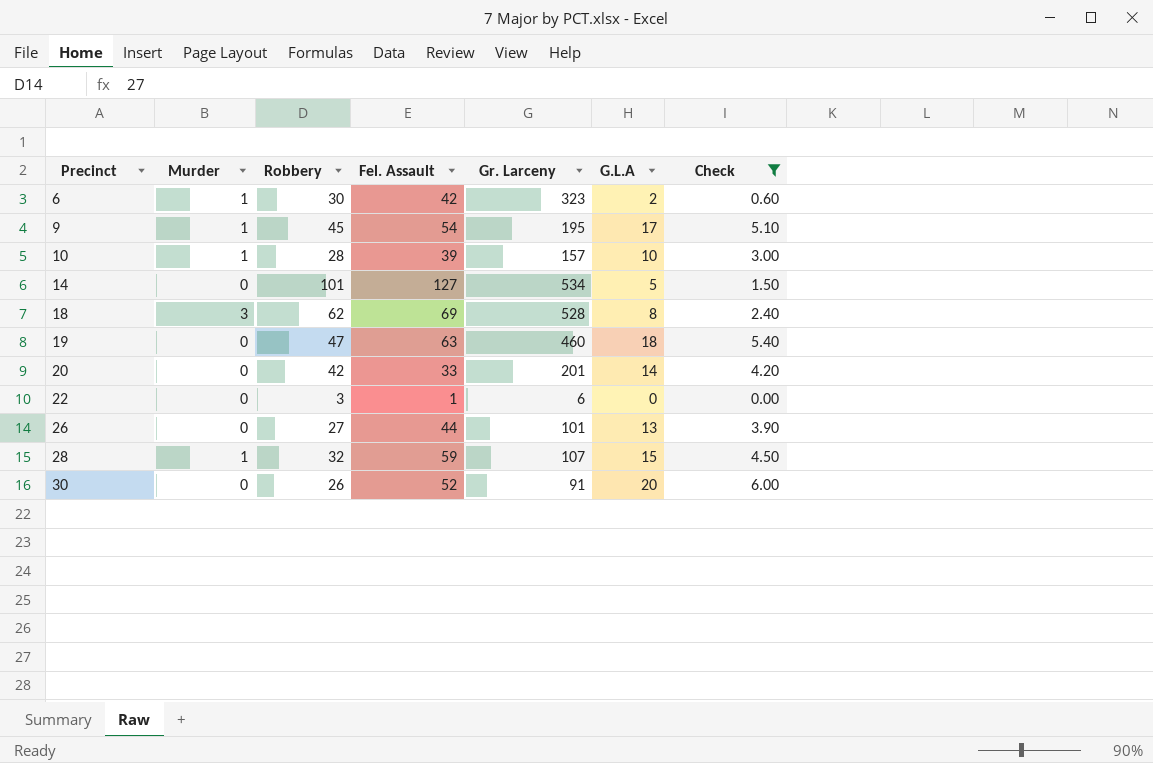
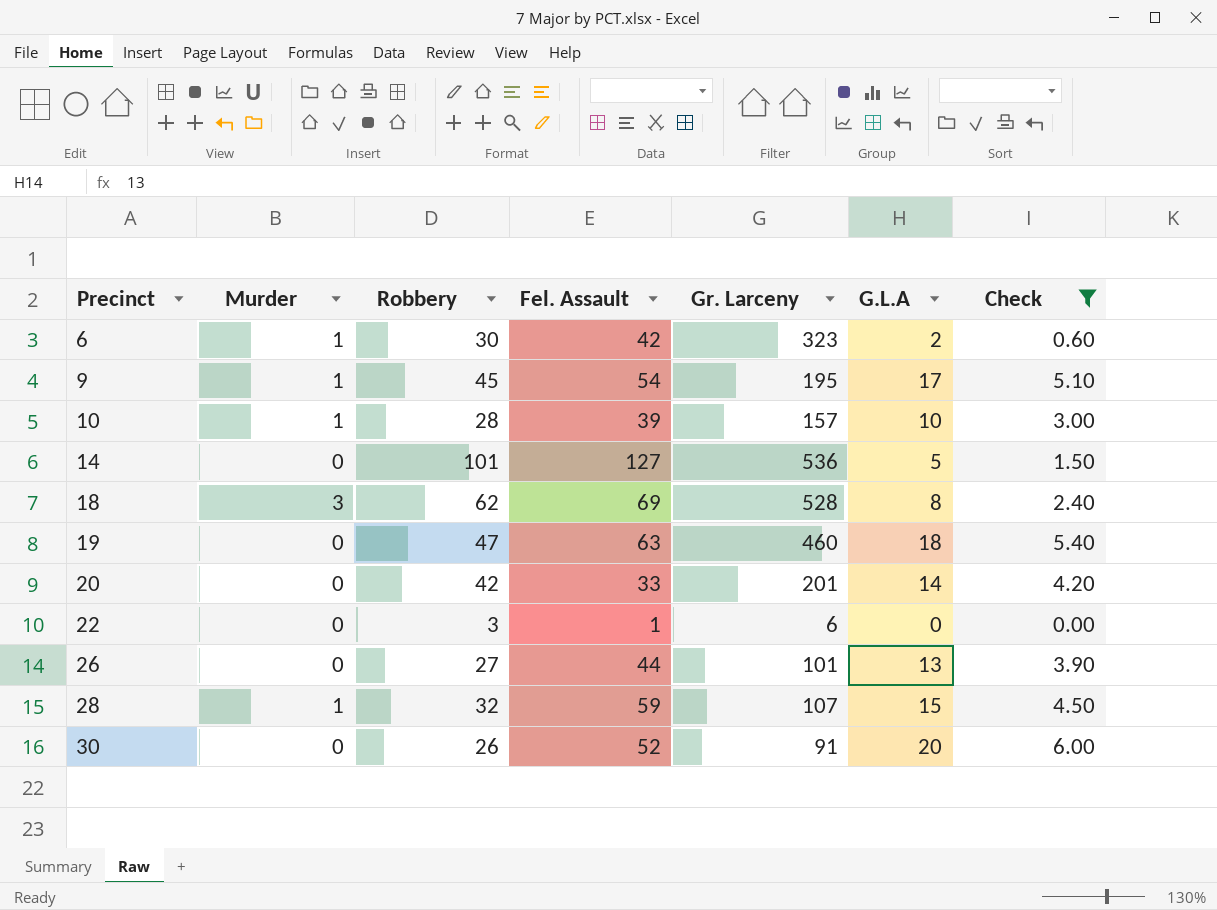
14 | Gr. Larceny: 534 -> 536

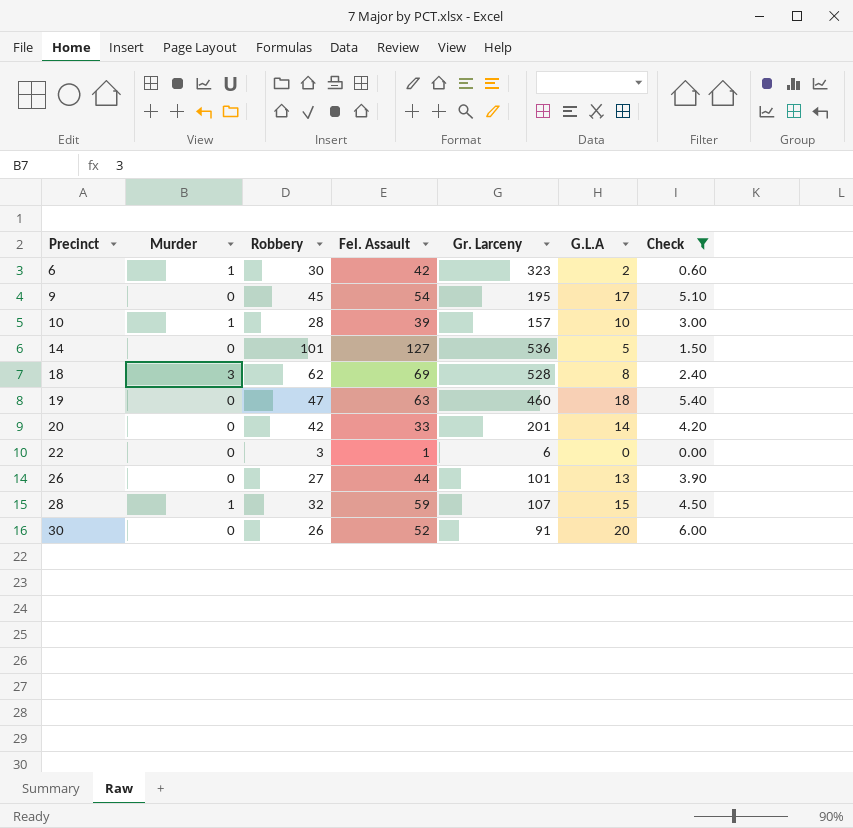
9 | Murder: 1 -> 0

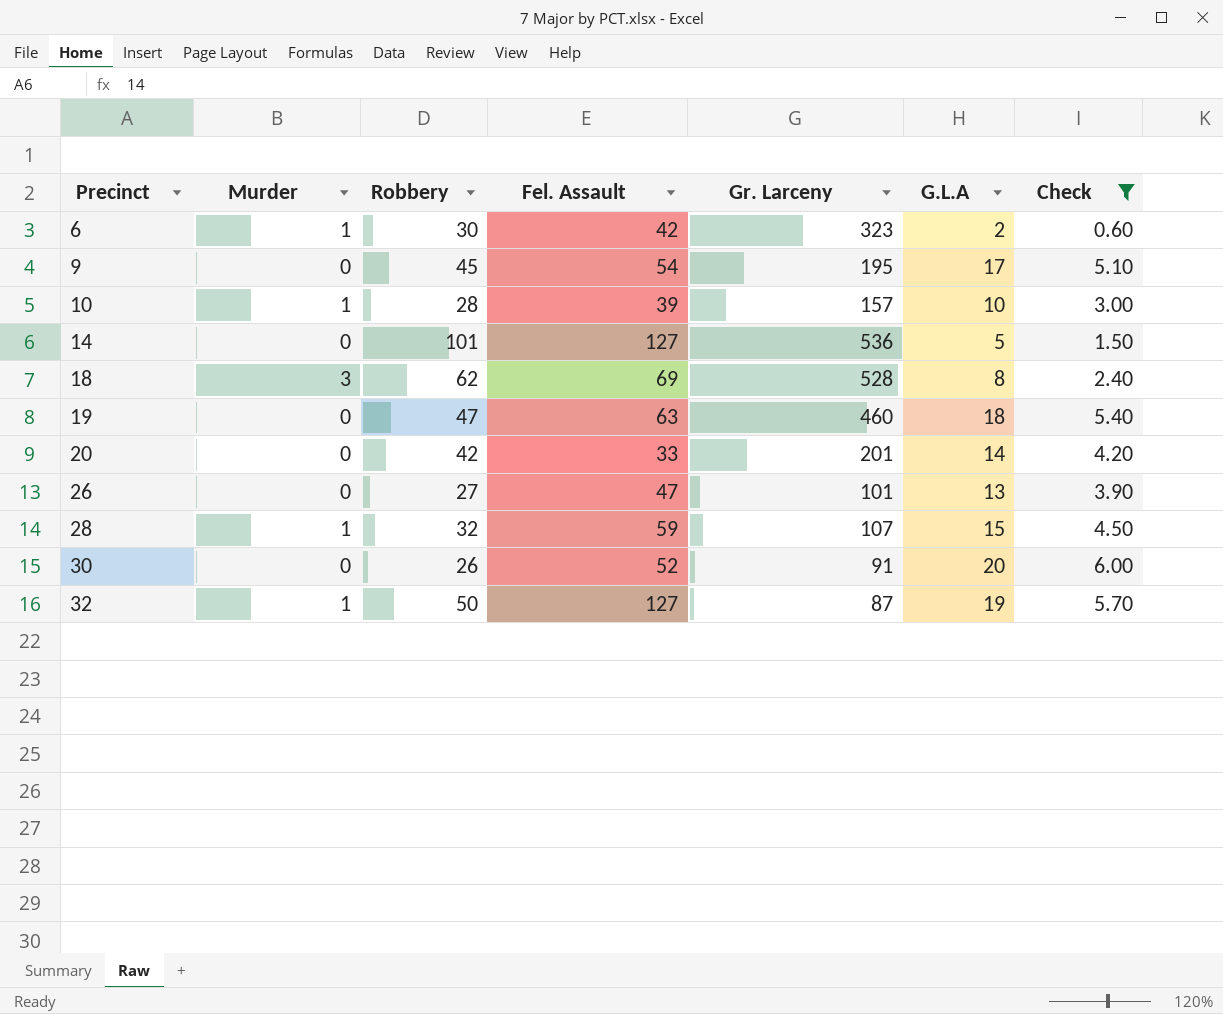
row 22: 0 | 3 | 1 | 6 | 0 | 0.00 -> none
26 | Fel. Assault: 44 -> 47
row 32: none -> 1 | 50 | 127 | 87 | 19 | 5.70

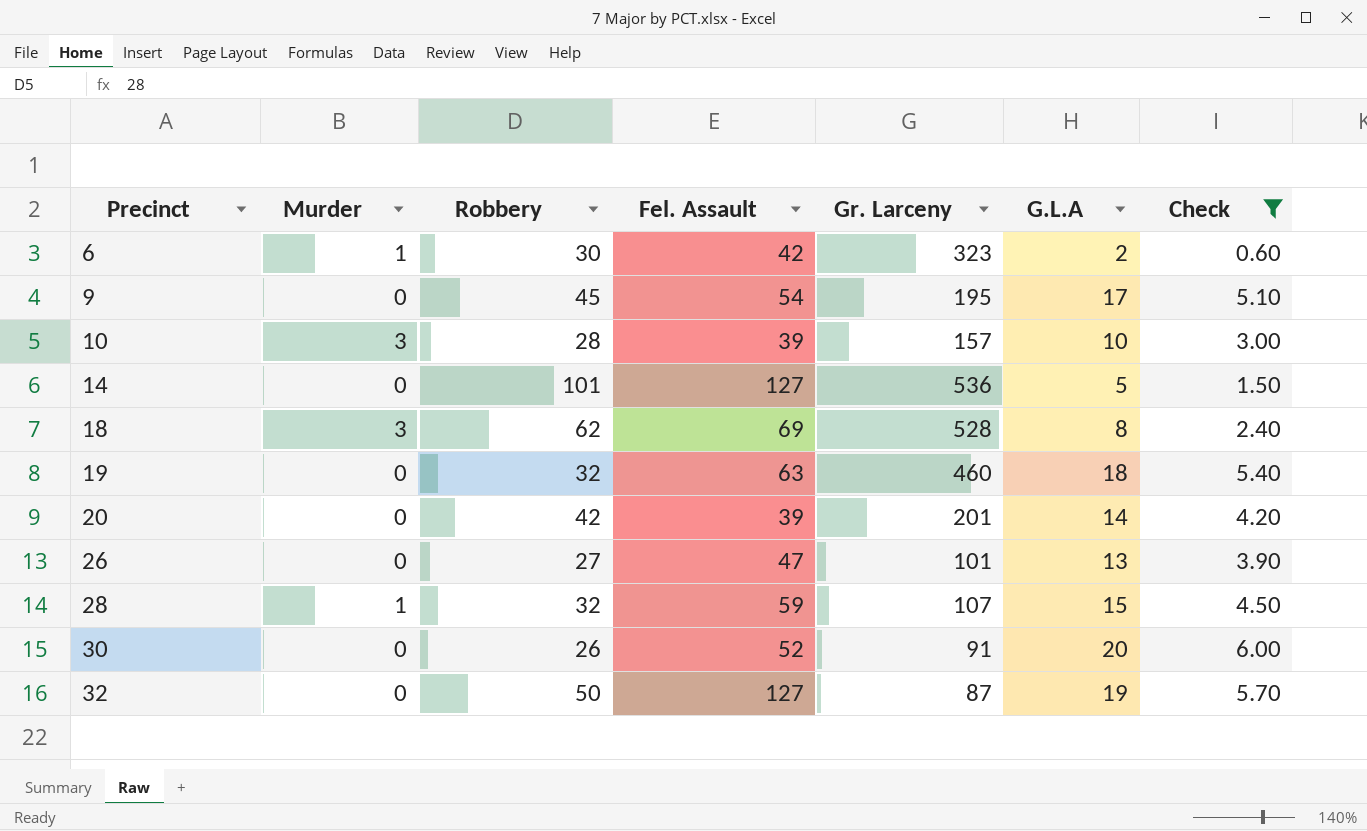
10 | Murder: 1 -> 3
19 | Robbery: 47 -> 32
20 | Fel. Assault: 33 -> 39
32 | Murder: 1 -> 0

